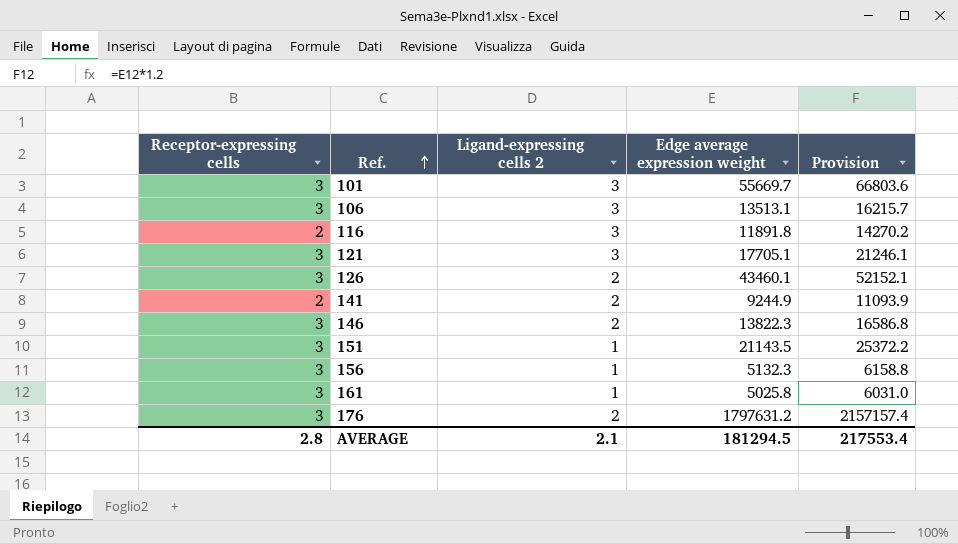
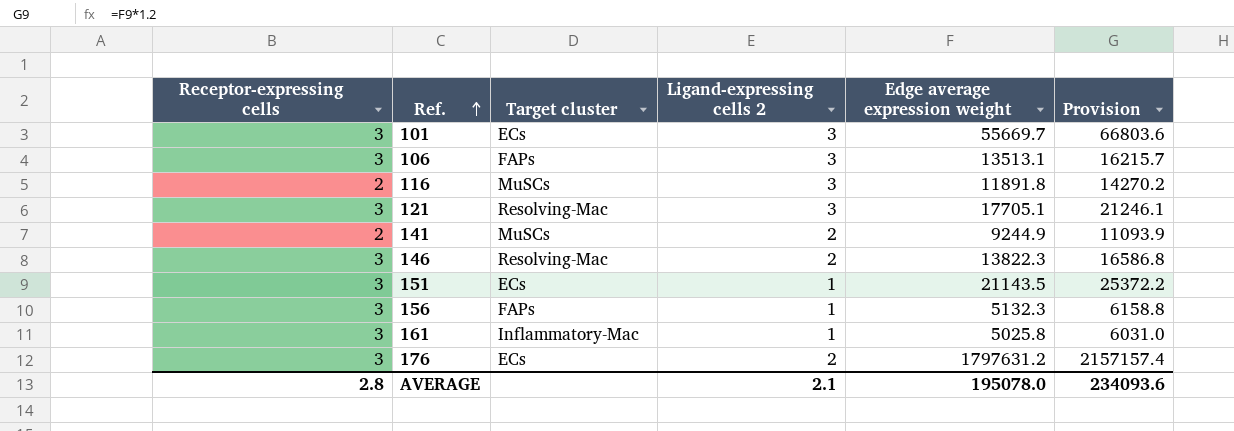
column Target cluster | position: none -> 3
row 126: 3 | 2 | 43460.1 | 52152.1 -> none
AVERAGE | Edge average expression weight: 181294.5 -> 195078.0
AVERAGE | Provision: 217553.4 -> 234093.6

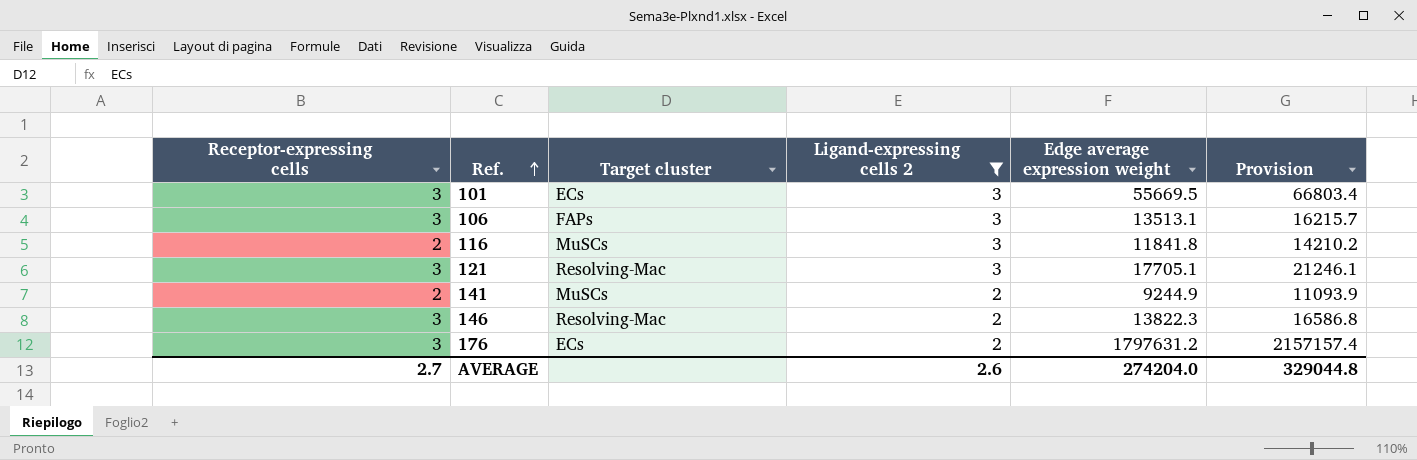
filter: none -> Ligand-expressing cells 2 != 1
101 | Edge average expression weight: 55669.7 -> 55669.5
101 | Provision: 66803.6 -> 66803.4
116 | Edge average expression weight: 11891.8 -> 11841.8
116 | Provision: 14270.2 -> 14210.2
AVERAGE | Receptor-expressing cells: 2.8 -> 2.7
AVERAGE | Ligand-expressing cells 2: 2.1 -> 2.6
AVERAGE | Edge average expression weight: 195078.0 -> 274204.0
AVERAGE | Provision: 234093.6 -> 329044.8

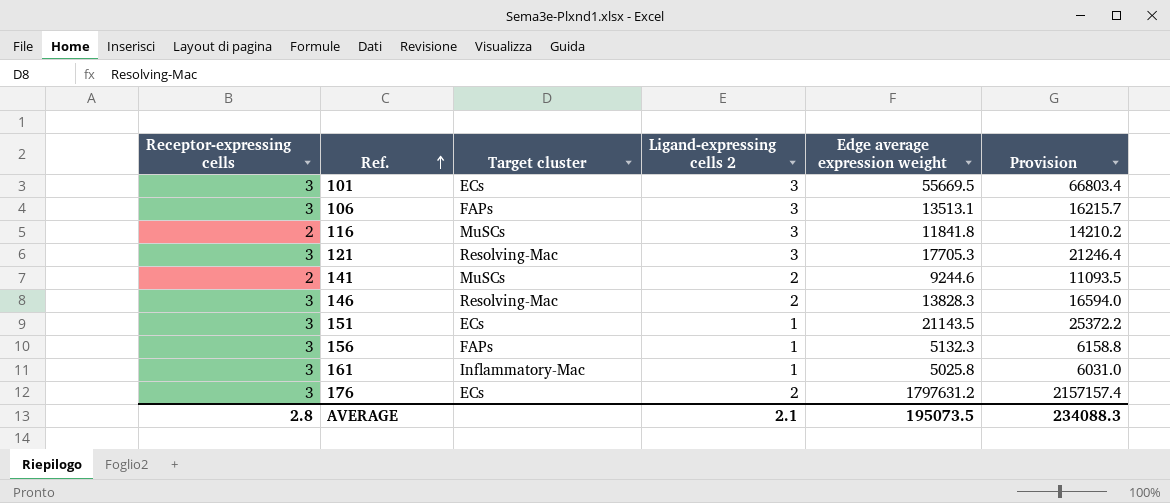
filter: Ligand-expressing cells 2 != 1 -> none
121 | Edge average expression weight: 17705.1 -> 17705.3
121 | Provision: 21246.1 -> 21246.4
141 | Edge average expression weight: 9244.9 -> 9244.6
141 | Provision: 11093.9 -> 11093.5
146 | Edge average expression weight: 13822.3 -> 13828.3
146 | Provision: 16586.8 -> 16594.0
AVERAGE | Receptor-expressing cells: 2.7 -> 2.8
AVERAGE | Ligand-expressing cells 2: 2.6 -> 2.1
AVERAGE | Edge average expression weight: 274204.0 -> 195073.5
AVERAGE | Provision: 329044.8 -> 234088.3

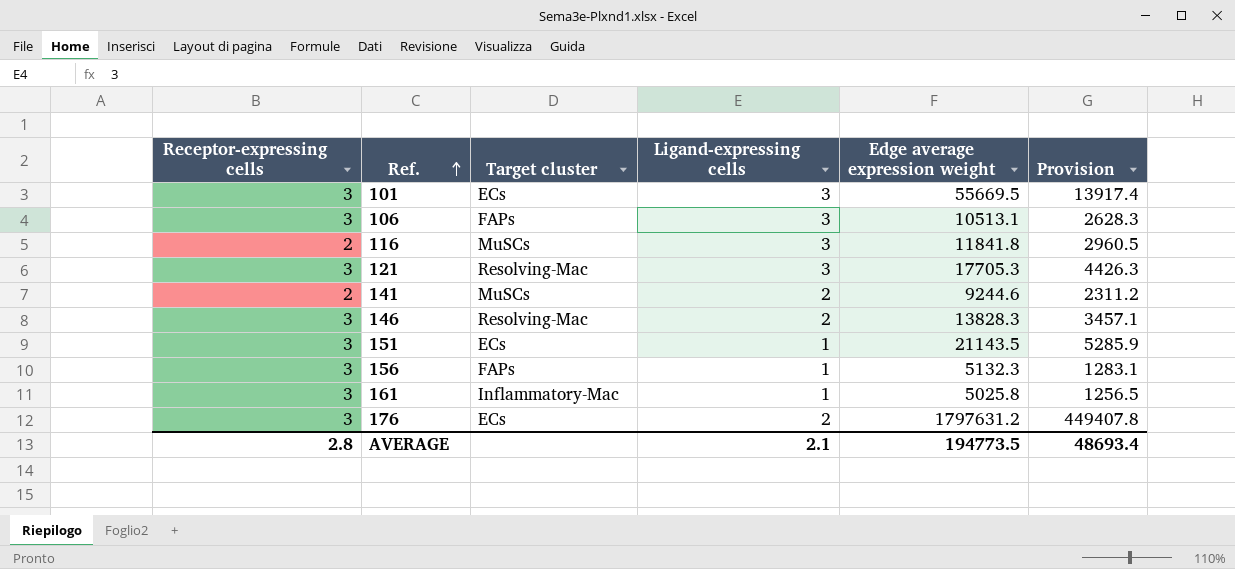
column name: Ligand-expressing cells 2 -> Ligand-expressing cells
column Provision | formula: [Edge average expression weight] * 1.2 -> [Edge average expression weight] * 0.25
106 | Edge average expression weight: 13513.1 -> 10513.1
AVERAGE | Edge average expression weight: 195073.5 -> 194773.5
AVERAGE | Provision: 234088.3 -> 48693.4

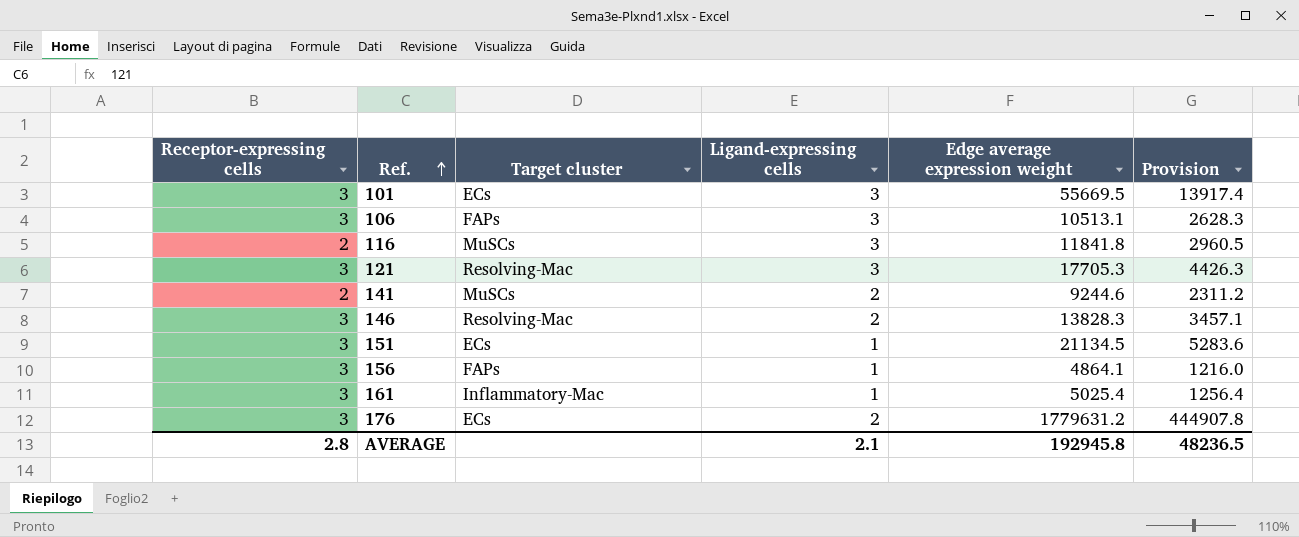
151 | Edge average expression weight: 21143.5 -> 21134.5
151 | Provision: 5285.9 -> 5283.6
156 | Edge average expression weight: 5132.3 -> 4864.1
156 | Provision: 1283.1 -> 1216.0
161 | Edge average expression weight: 5025.8 -> 5025.4
161 | Provision: 1256.5 -> 1256.4
176 | Edge average expression weight: 1797631.2 -> 1779631.2
176 | Provision: 449407.8 -> 444907.8
AVERAGE | Edge average expression weight: 194773.5 -> 192945.8
AVERAGE | Provision: 48693.4 -> 48236.5

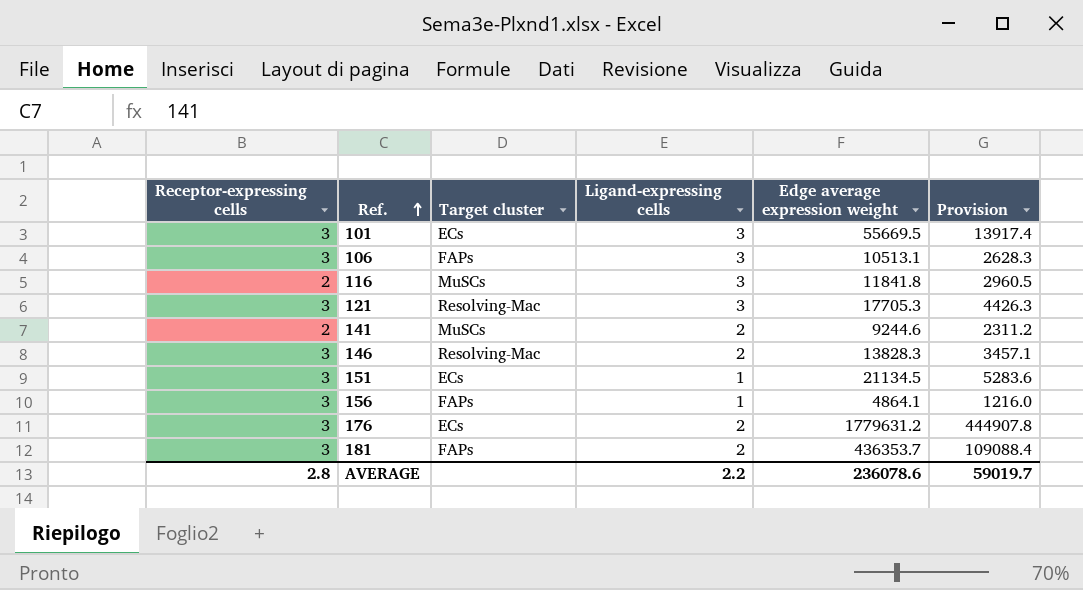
row 161: 3 | Inflammatory-Mac | 1 | 5025.4 | 1256.4 -> none
row 181: none -> 3 | FAPs | 2 | 436353.7 | 109088.4
AVERAGE | Ligand-expressing cells: 2.1 -> 2.2
AVERAGE | Edge average expression weight: 192945.8 -> 236078.6
AVERAGE | Provision: 48236.5 -> 59019.7

